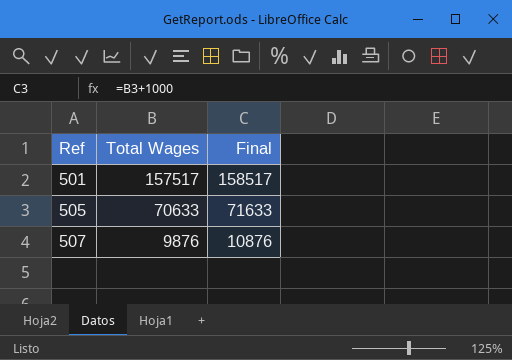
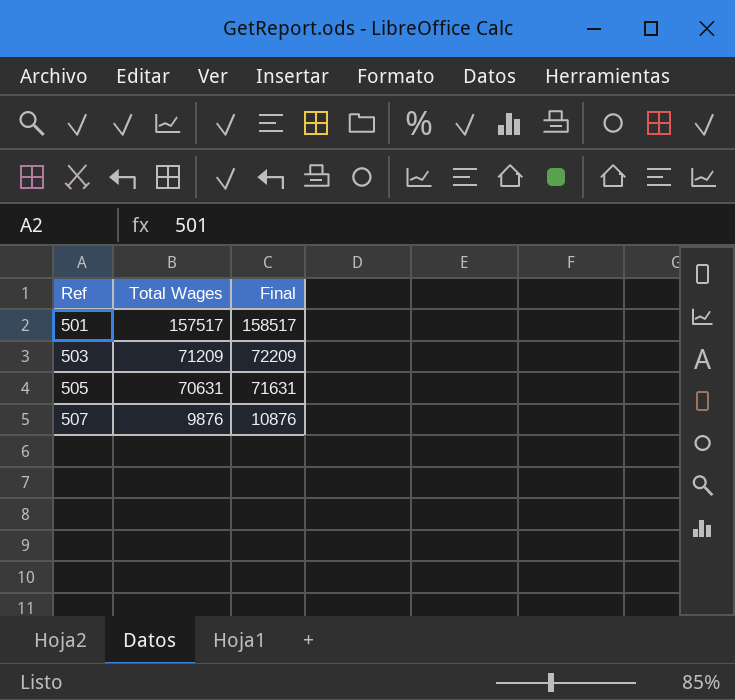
row 503: none -> 71209 | 72209
505 | Total Wages: 70633 -> 70631
505 | Final: 71633 -> 71631

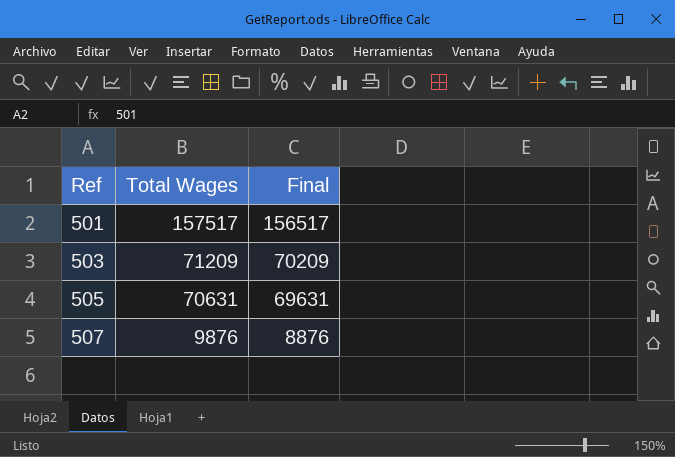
column Final | formula: [Total Wages] + 1000 -> [Total Wages] - 1000

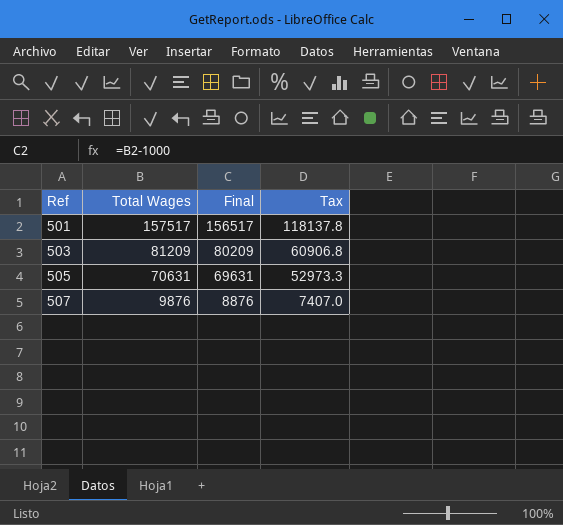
column Tax | formula: none -> [Total Wages] * 0.75
503 | Total Wages: 71209 -> 81209
503 | Final: 70209 -> 80209

